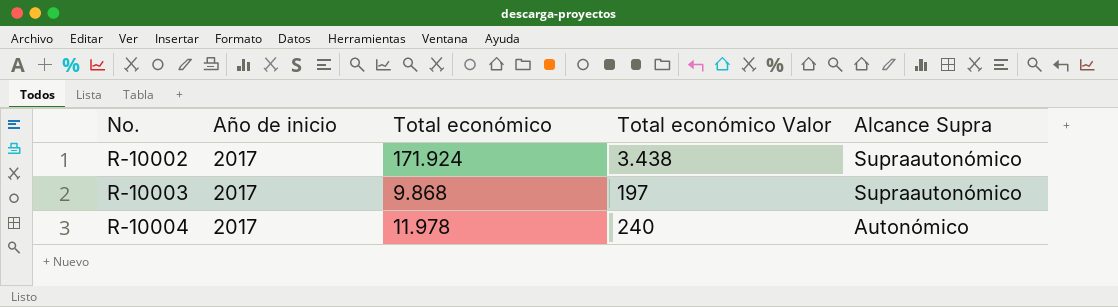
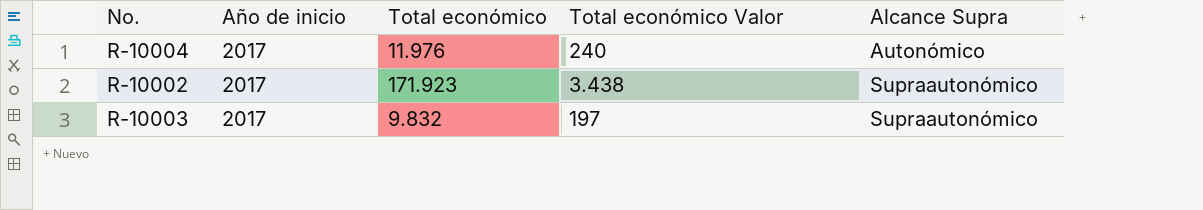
row order: No. ascending -> Alcance Supra ascending
R-10004 | Total económico: 11.978 -> 11.976
R-10002 | Total económico: 171.924 -> 171.923
R-10003 | Total económico: 9.868 -> 9.832

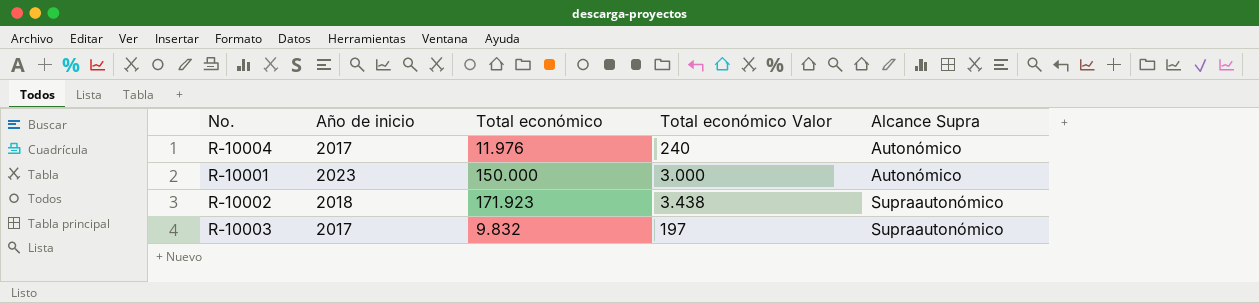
row R-10001: none -> 2023 | 150.000 | 3.000 | Autonómico
R-10002 | Año de inicio: 2017 -> 2018

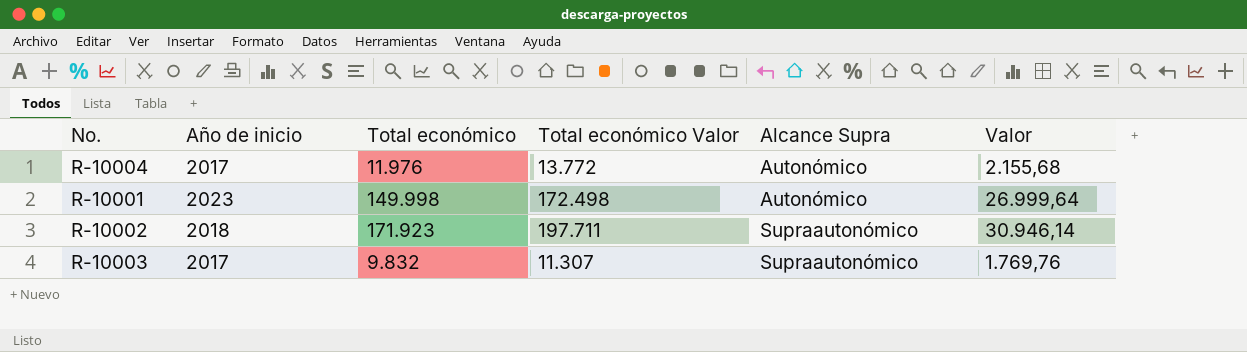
column Total económico Valor | formula: [Total económico] * 0,02 -> [Total económico] * 1,15
column Valor | formula: none -> [Total económico] * 0,18
R-10001 | Total económico: 150.000 -> 149.998

